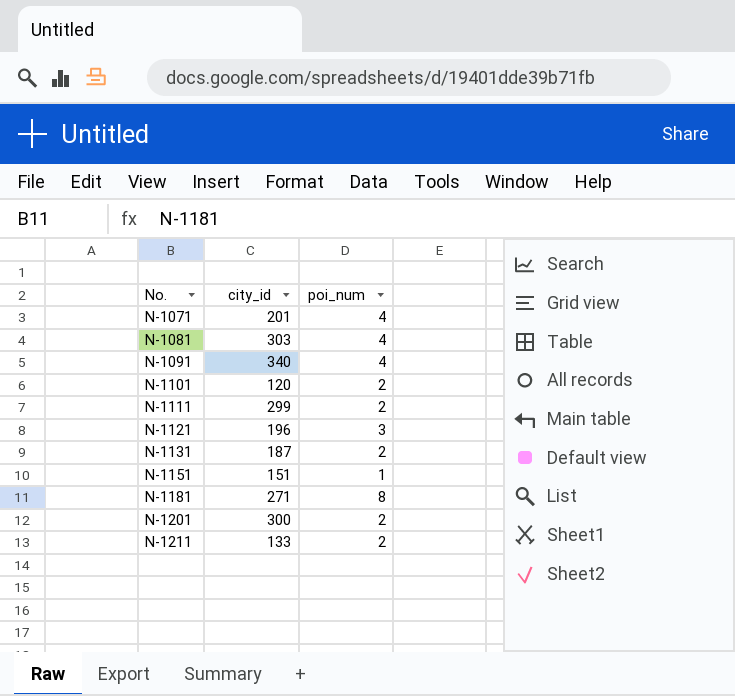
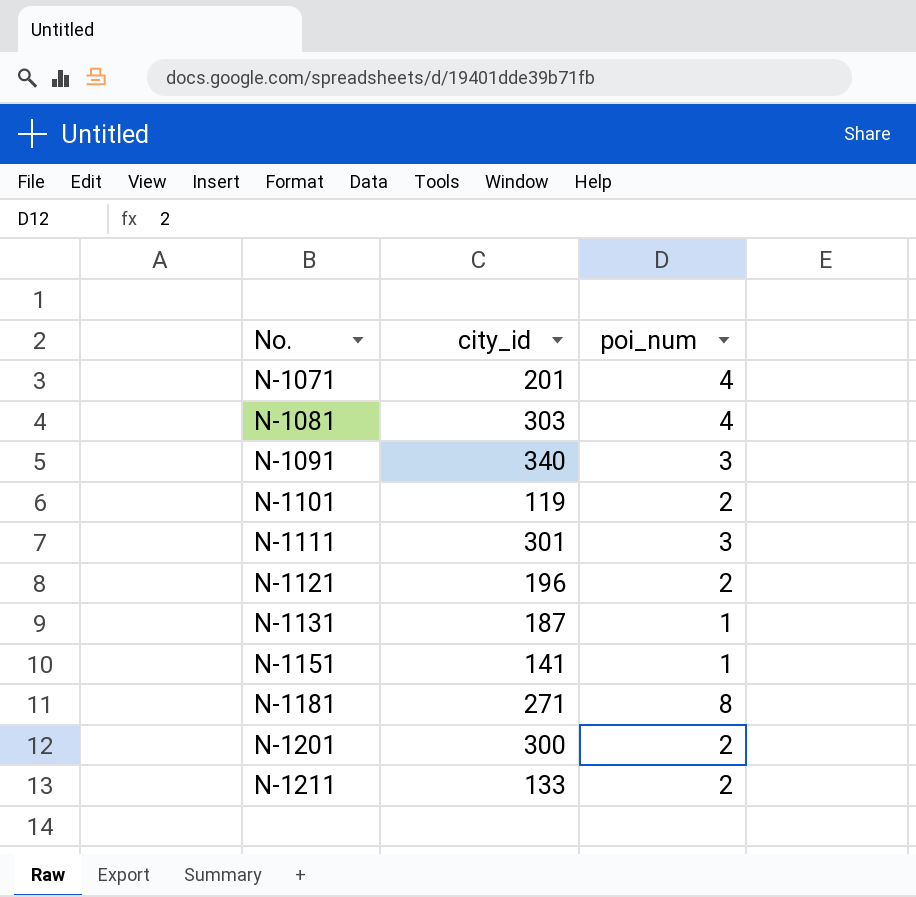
N-1091 | poi_num: 4 -> 3
N-1101 | city_id: 120 -> 119
N-1111 | city_id: 299 -> 301
N-1111 | poi_num: 2 -> 3
N-1121 | poi_num: 3 -> 2
N-1131 | poi_num: 2 -> 1
N-1151 | city_id: 151 -> 141

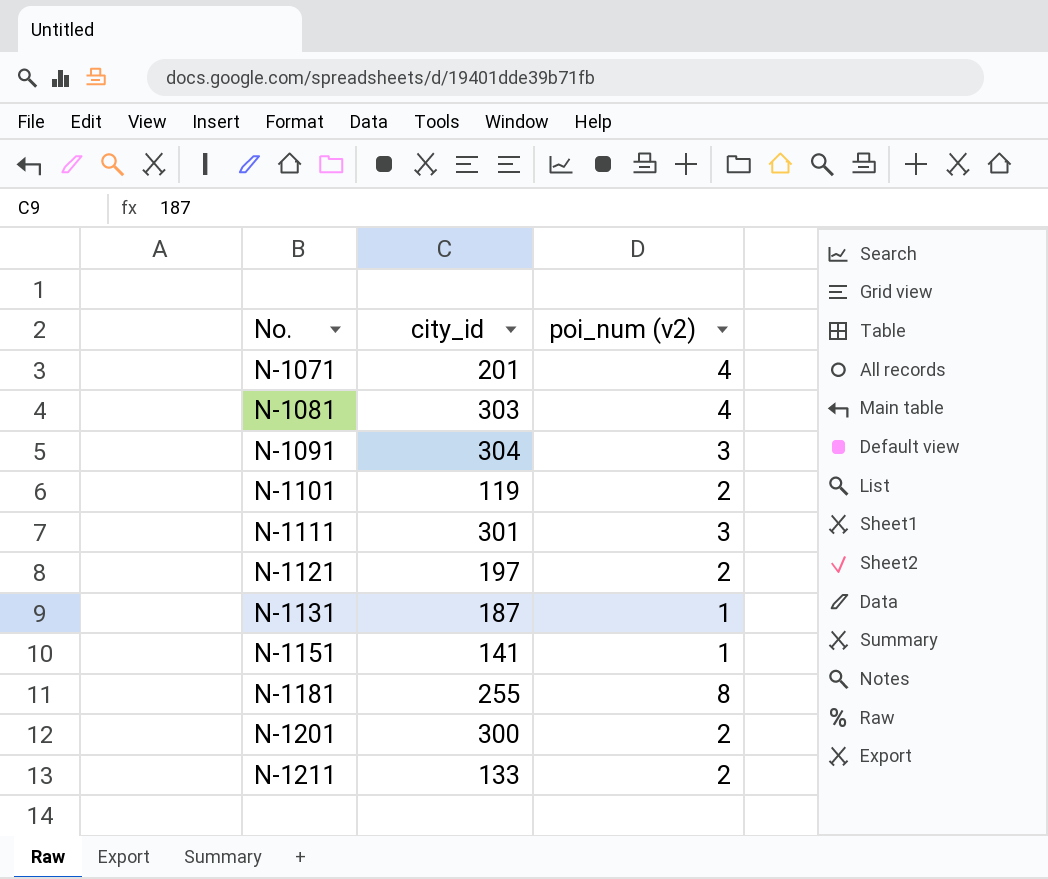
column name: poi_num -> poi_num (v2)
N-1091 | city_id: 340 -> 304
N-1121 | city_id: 196 -> 197
N-1181 | city_id: 271 -> 255

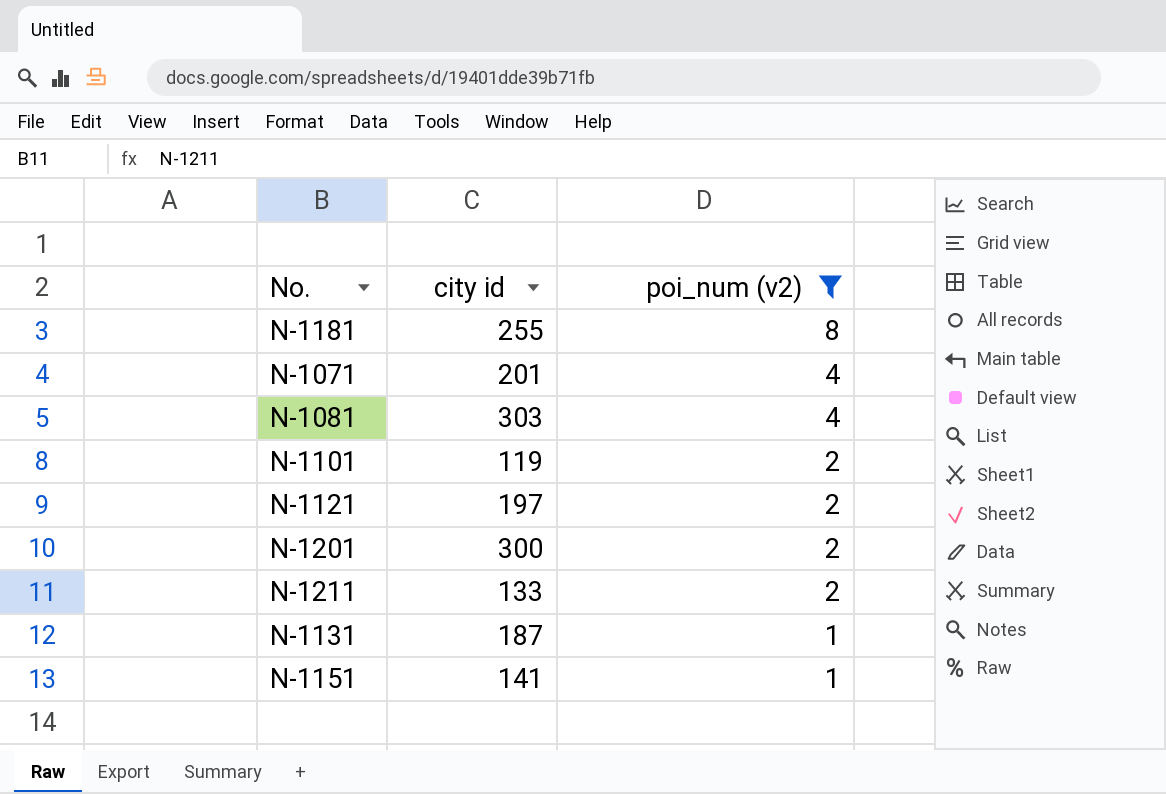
filter: none -> poi_num (v2) != 3
row order: No. ascending -> poi_num (v2) descending
column name: city_id -> city id

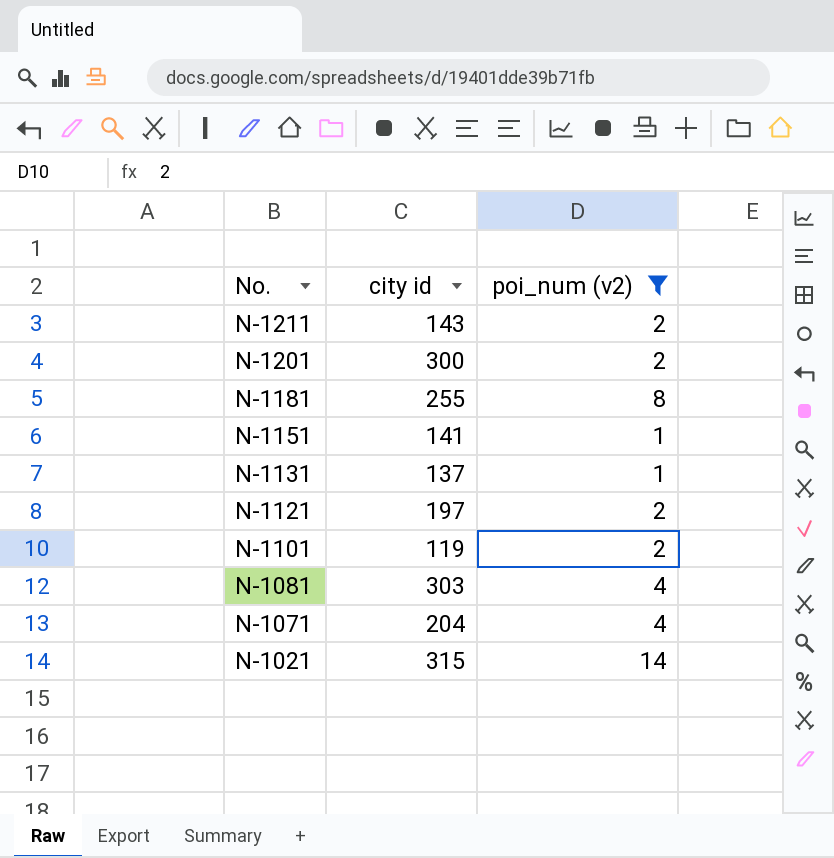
row order: poi_num (v2) descending -> No. descending
N-1211 | city id: 133 -> 143
N-1131 | city id: 187 -> 137
N-1071 | city id: 201 -> 204
row N-1021: none -> 315 | 14

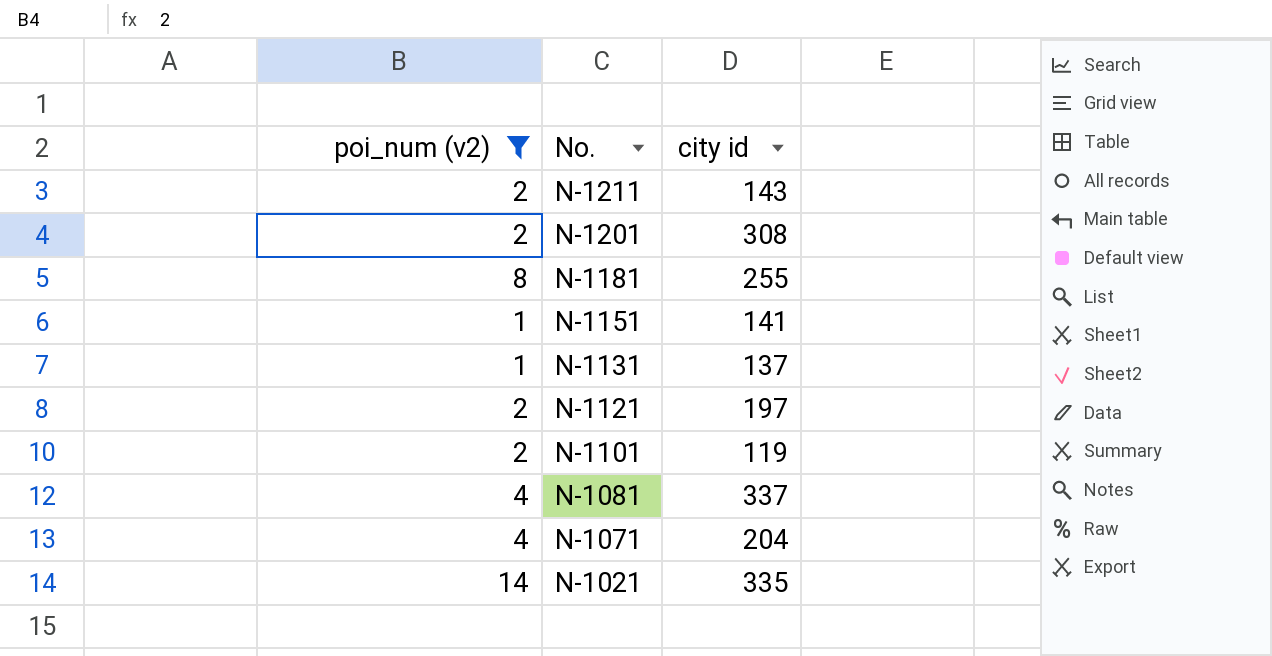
column poi_num (v2) | position: 3 -> 1
N-1201 | city id: 300 -> 308
N-1081 | city id: 303 -> 337
N-1021 | city id: 315 -> 335

